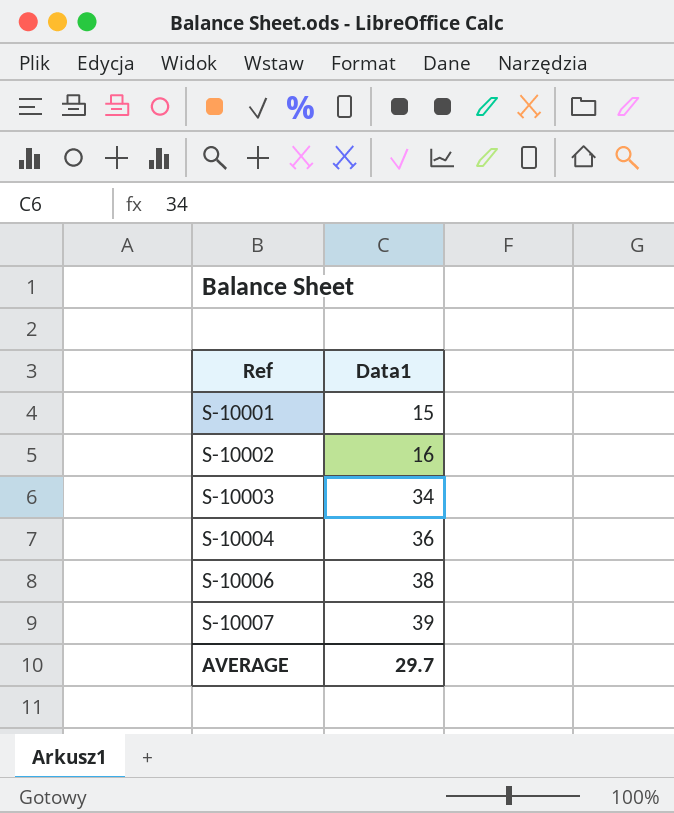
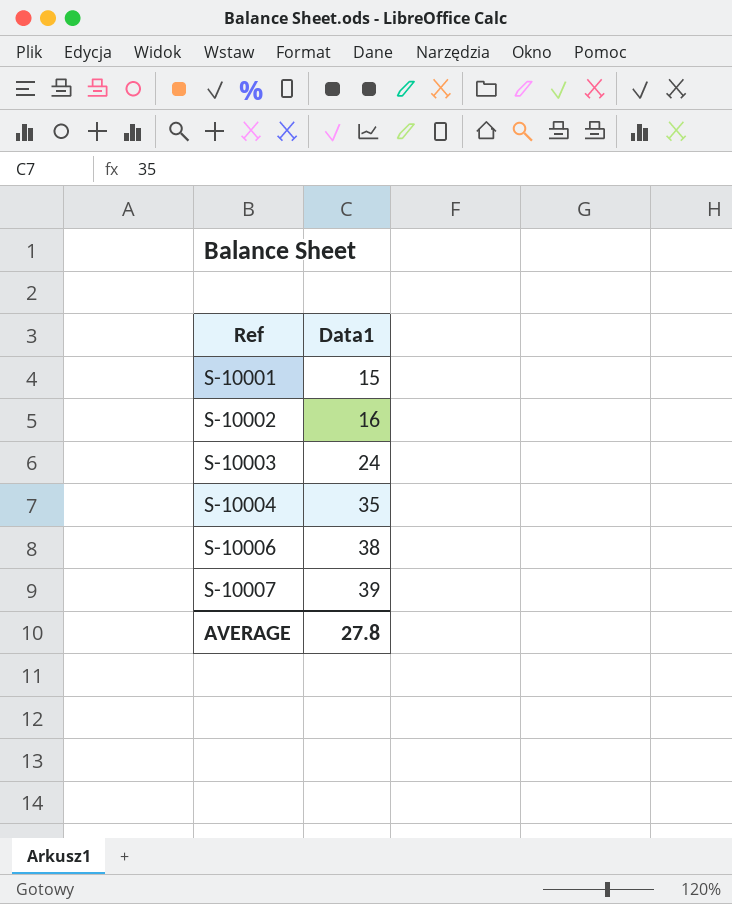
S-10003 | Data1: 34 -> 24
S-10004 | Data1: 36 -> 35
AVERAGE | Data1: 29.7 -> 27.8

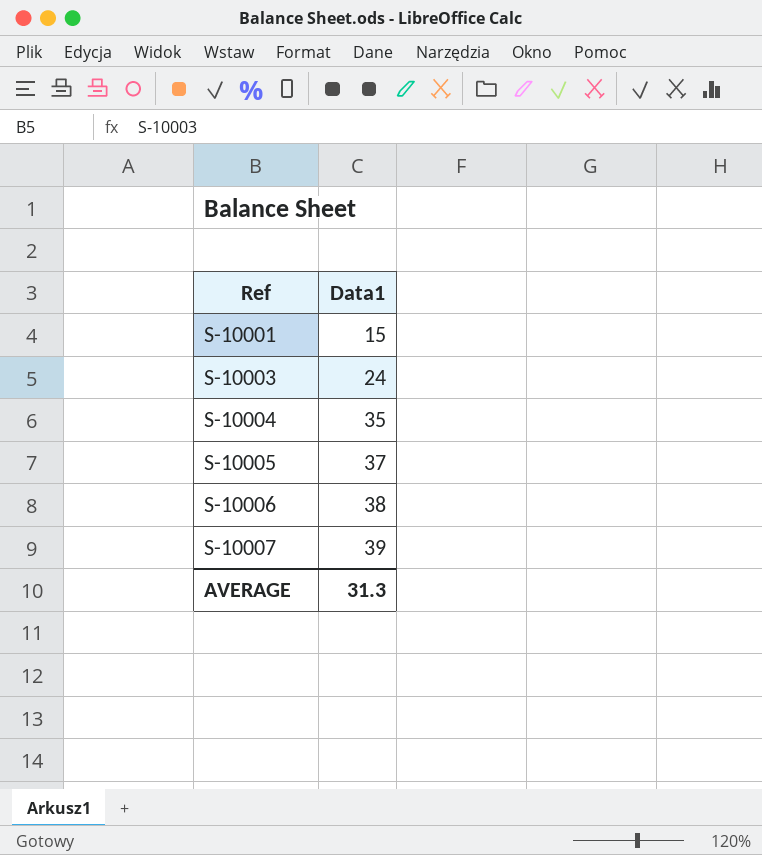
row S-10002: 16 -> none
row S-10005: none -> 37
AVERAGE | Data1: 27.8 -> 31.3

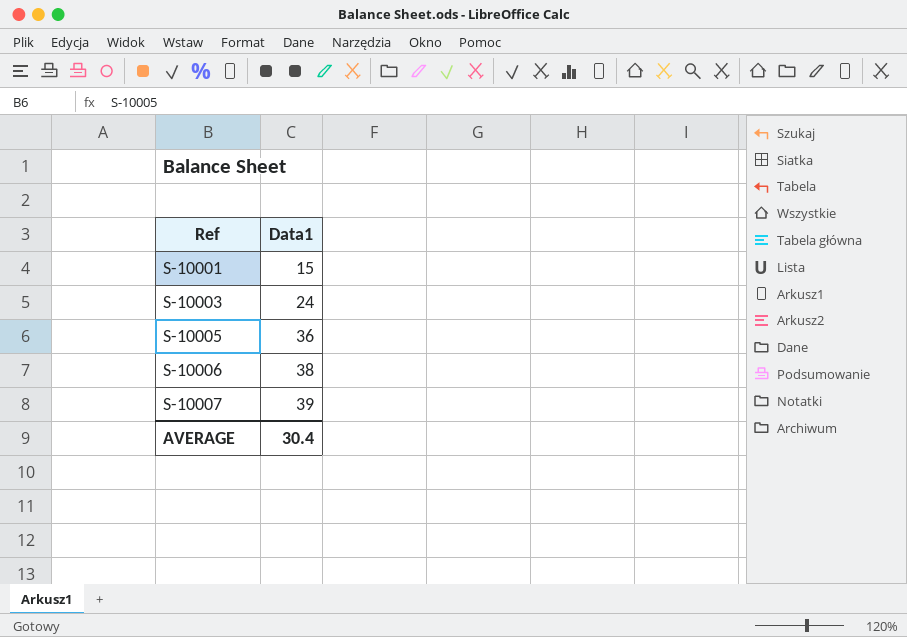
row S-10004: 35 -> none
S-10005 | Data1: 37 -> 36
AVERAGE | Data1: 31.3 -> 30.4

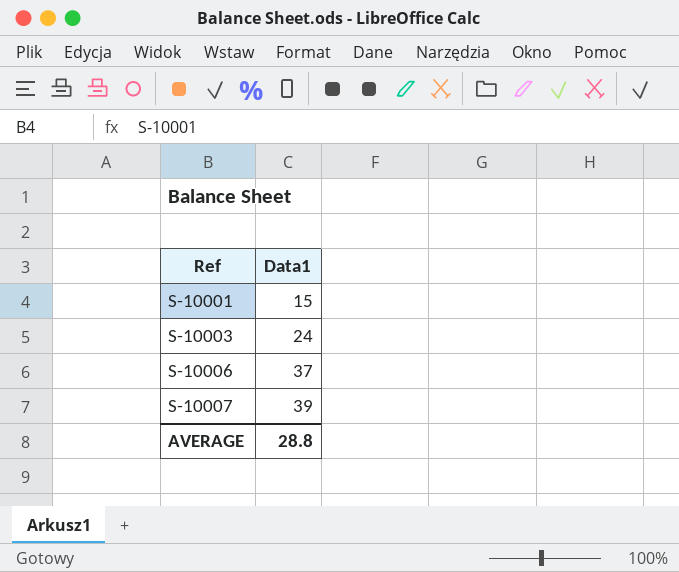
row S-10005: 36 -> none
S-10006 | Data1: 38 -> 37
AVERAGE | Data1: 30.4 -> 28.8

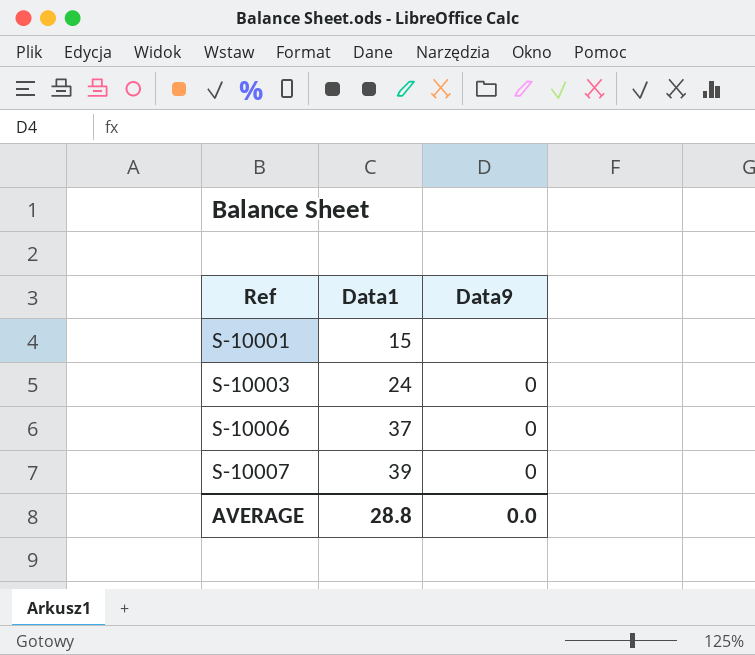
column Data9 | position: none -> 3

